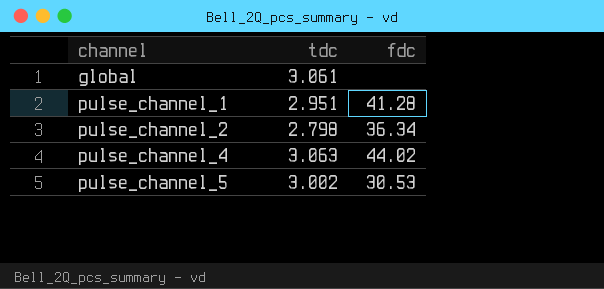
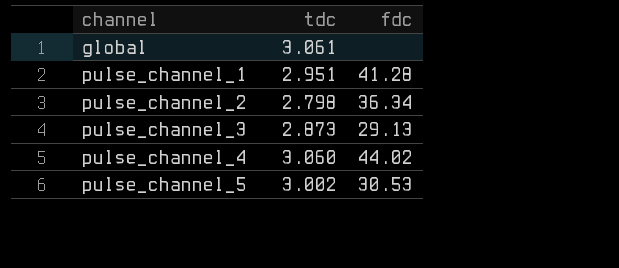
row pulse_channel_3: none -> 2.873 | 29.13
pulse_channel_4 | tdc: 3.063 -> 3.060

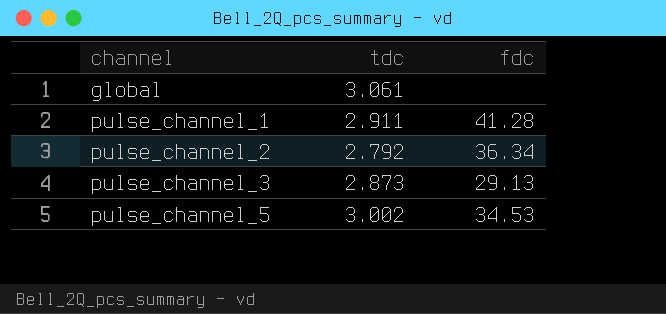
row pulse_channel_4: 3.060 | 44.02 -> none
pulse_channel_1 | tdc: 2.951 -> 2.911
pulse_channel_2 | tdc: 2.798 -> 2.792
pulse_channel_5 | fdc: 30.53 -> 34.53

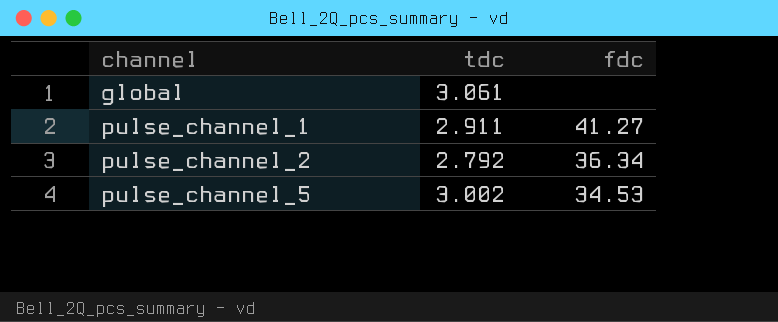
row pulse_channel_3: 2.873 | 29.13 -> none
pulse_channel_1 | fdc: 41.28 -> 41.27

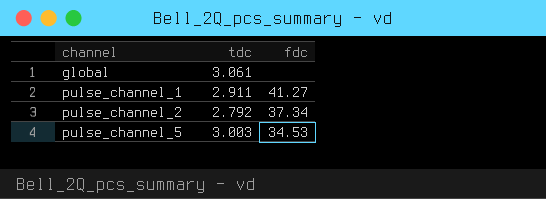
pulse_channel_2 | fdc: 36.34 -> 37.34
pulse_channel_5 | tdc: 3.002 -> 3.003

